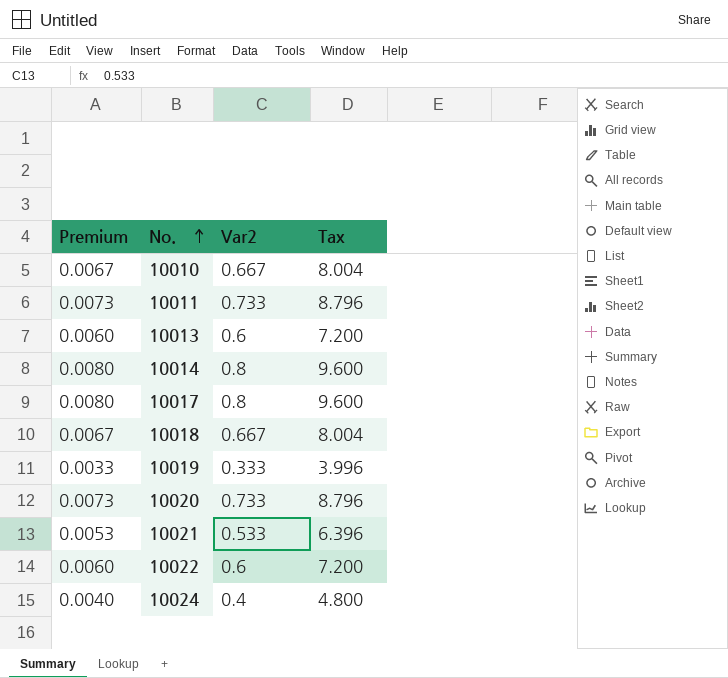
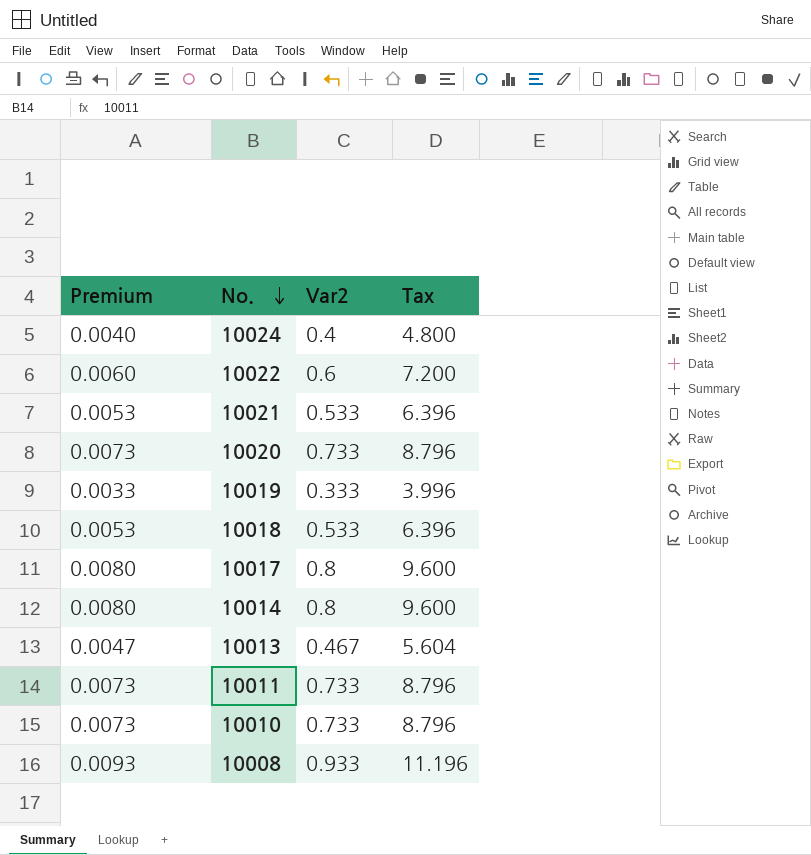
row order: No. ascending -> No. descending
10018 | Premium: 0.0067 -> 0.0053
10018 | Var2: 0.667 -> 0.533
10018 | Tax: 8.004 -> 6.396
10013 | Premium: 0.0060 -> 0.0047
10013 | Var2: 0.6 -> 0.467
10013 | Tax: 7.200 -> 5.604
10010 | Premium: 0.0067 -> 0.0073
10010 | Var2: 0.667 -> 0.733
10010 | Tax: 8.004 -> 8.796
row 10008: none -> 0.0093 | 0.933 | 11.196

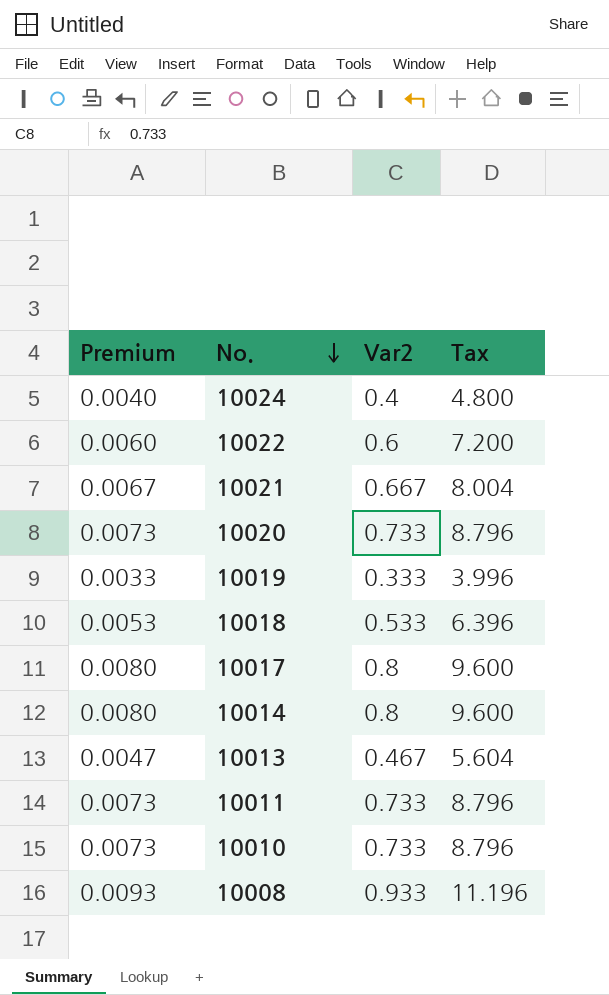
10021 | Premium: 0.0053 -> 0.0067
10021 | Var2: 0.533 -> 0.667
10021 | Tax: 6.396 -> 8.004

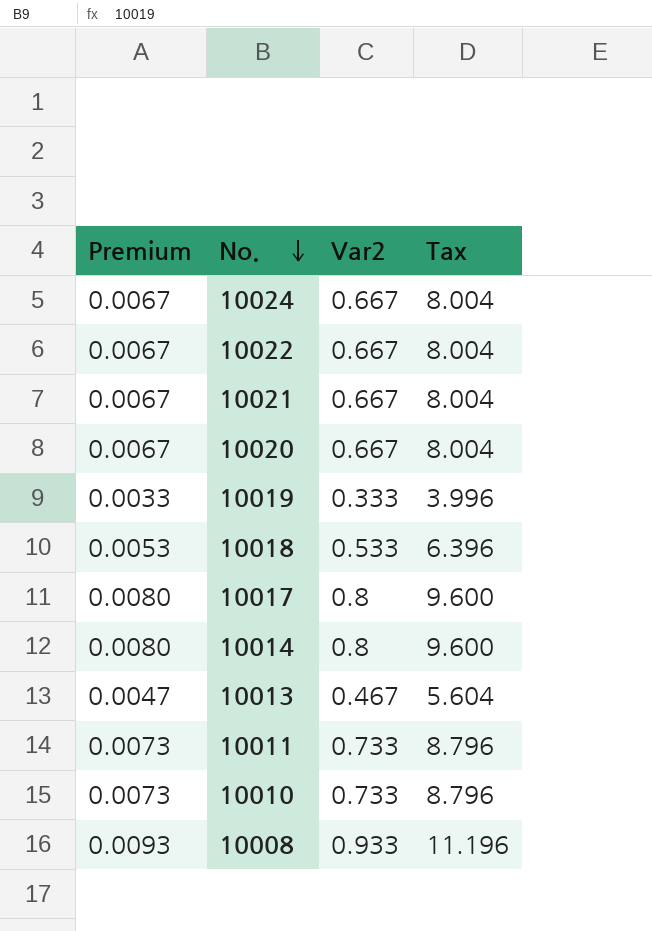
10024 | Premium: 0.0040 -> 0.0067
10024 | Var2: 0.4 -> 0.667
10024 | Tax: 4.800 -> 8.004
10022 | Premium: 0.0060 -> 0.0067
10022 | Var2: 0.6 -> 0.667
10022 | Tax: 7.200 -> 8.004
10020 | Premium: 0.0073 -> 0.0067
10020 | Var2: 0.733 -> 0.667
10020 | Tax: 8.796 -> 8.004

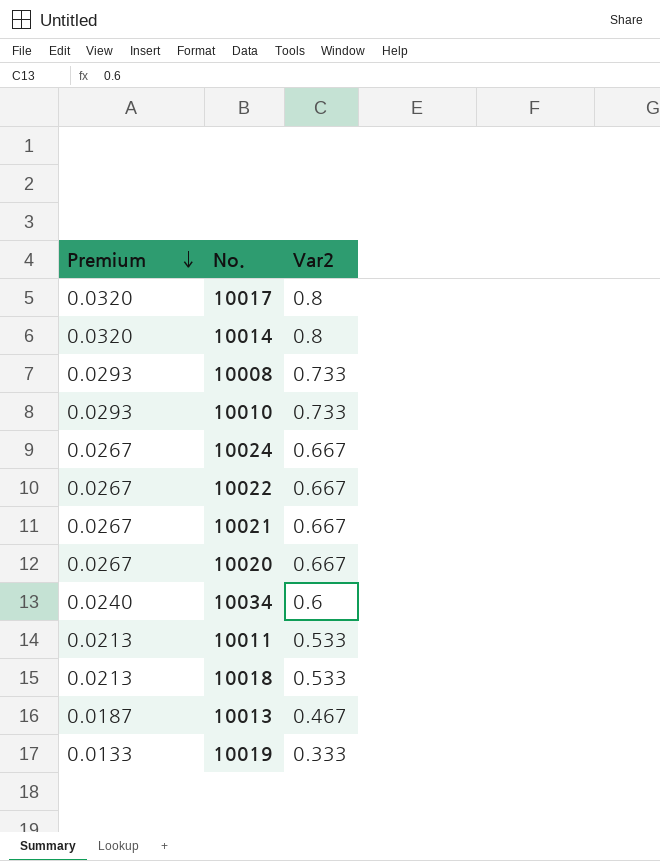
row order: No. descending -> Premium descending
column Tax | formula: [Var2] * 12 -> none
column Premium | formula: [Var2] * 0.01 -> [Var2] * 0.04
10008 | Var2: 0.933 -> 0.733
row 10034: none -> 0.0240 | 0.6
10011 | Var2: 0.733 -> 0.533

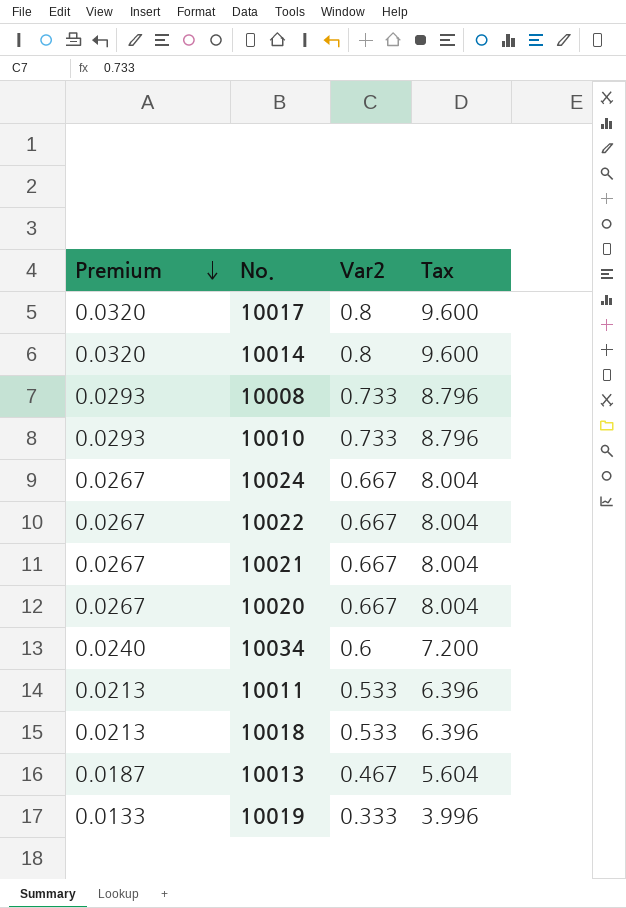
column Tax | formula: none -> [Var2] * 12

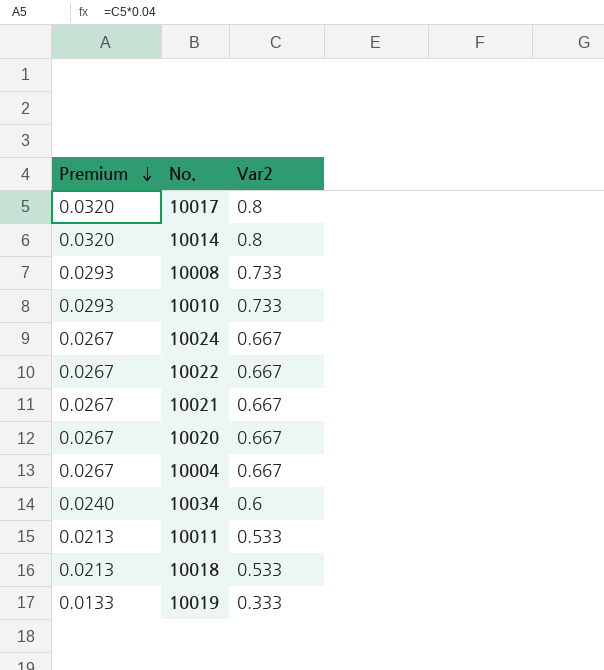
column Tax | formula: [Var2] * 12 -> none
row 10013: 0.0187 | 0.467 | 5.604 -> none
row 10004: none -> 0.0267 | 0.667

